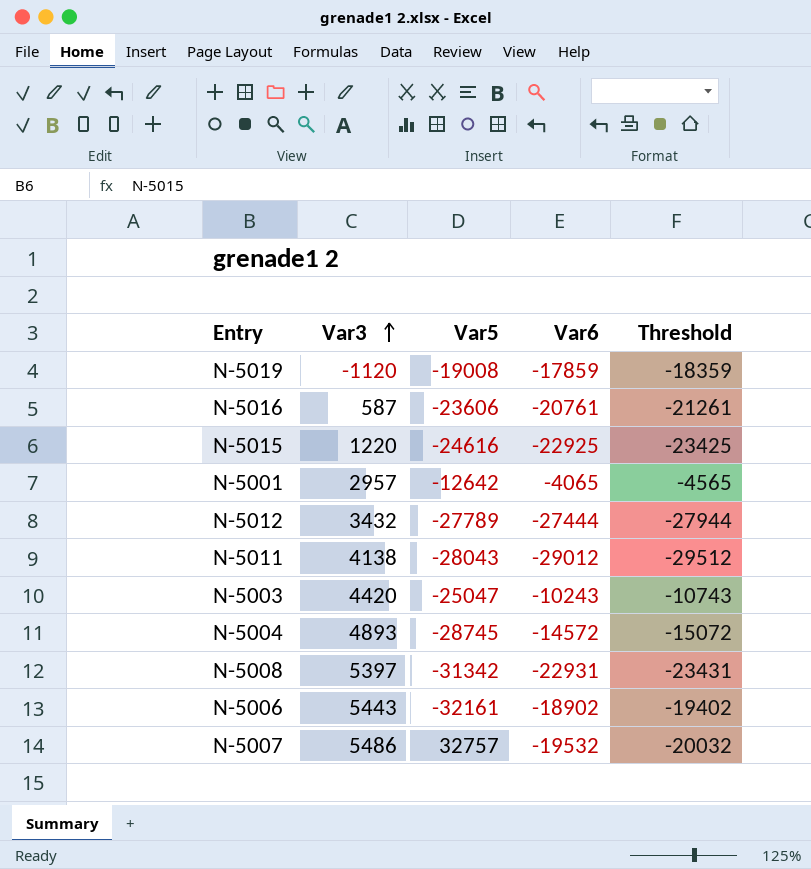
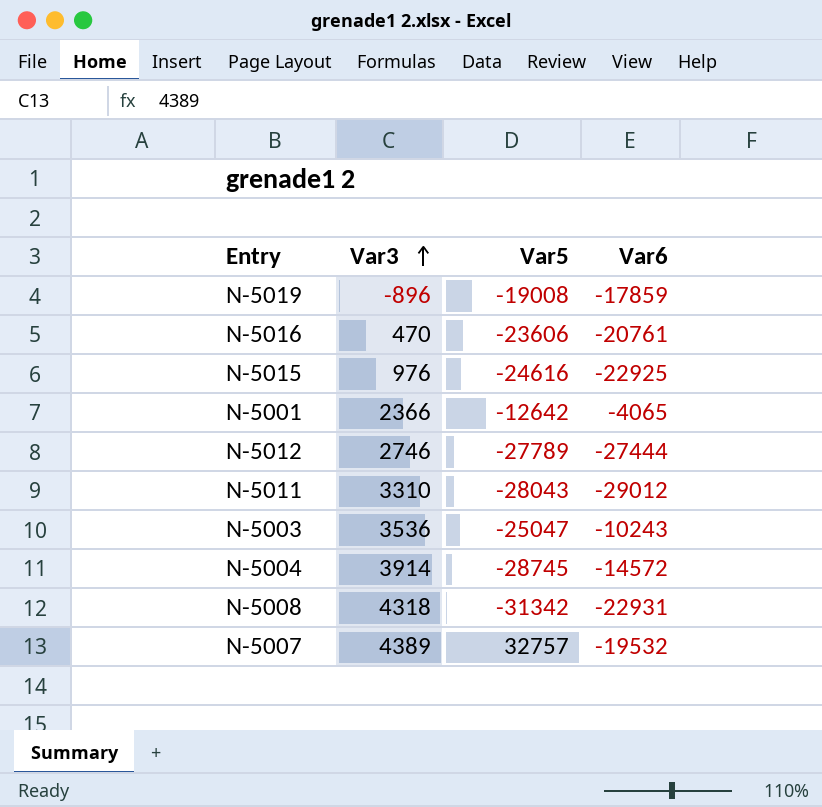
column Threshold | formula: [Var6] - 500 -> none
row N-5006: 5443 | -32161 | -18902 | -19402 -> none
N-5019 | Var3: -1120 -> -896
N-5016 | Var3: 587 -> 470
N-5015 | Var3: 1220 -> 976
N-5001 | Var3: 2957 -> 2366
N-5012 | Var3: 3432 -> 2746
N-5011 | Var3: 4138 -> 3310
N-5003 | Var3: 4420 -> 3536
N-5004 | Var3: 4893 -> 3914
N-5008 | Var3: 5397 -> 4318
N-5007 | Var3: 5486 -> 4389

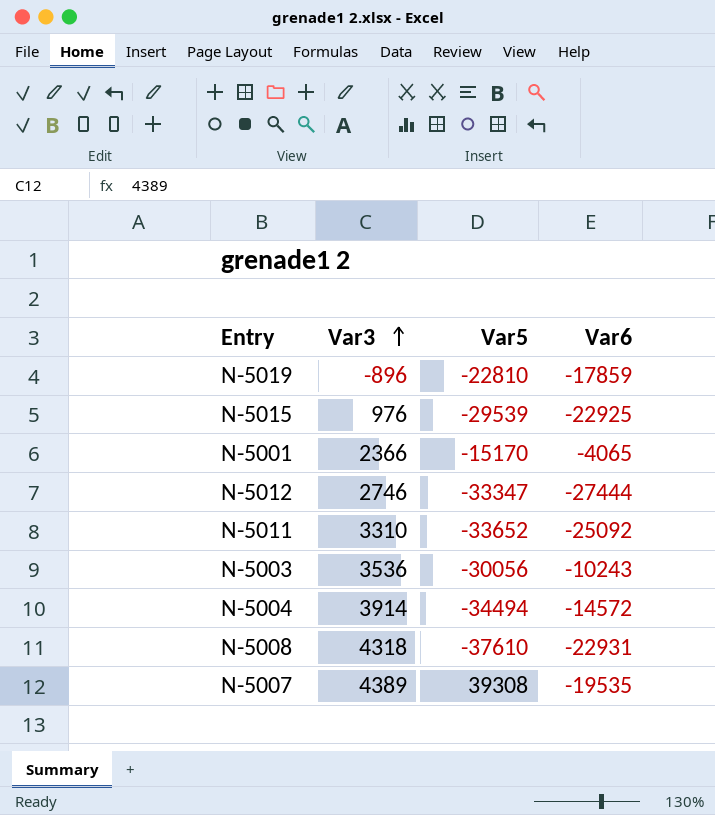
row N-5016: 470 | -23606 | -20761 -> none
N-5019 | Var5: -19008 -> -22810
N-5015 | Var5: -24616 -> -29539
N-5001 | Var5: -12642 -> -15170
N-5012 | Var5: -27789 -> -33347
N-5011 | Var5: -28043 -> -33652
N-5011 | Var6: -29012 -> -25092
N-5003 | Var5: -25047 -> -30056
N-5004 | Var5: -28745 -> -34494
N-5008 | Var5: -31342 -> -37610
N-5007 | Var5: 32757 -> 39308
N-5007 | Var6: -19532 -> -19535

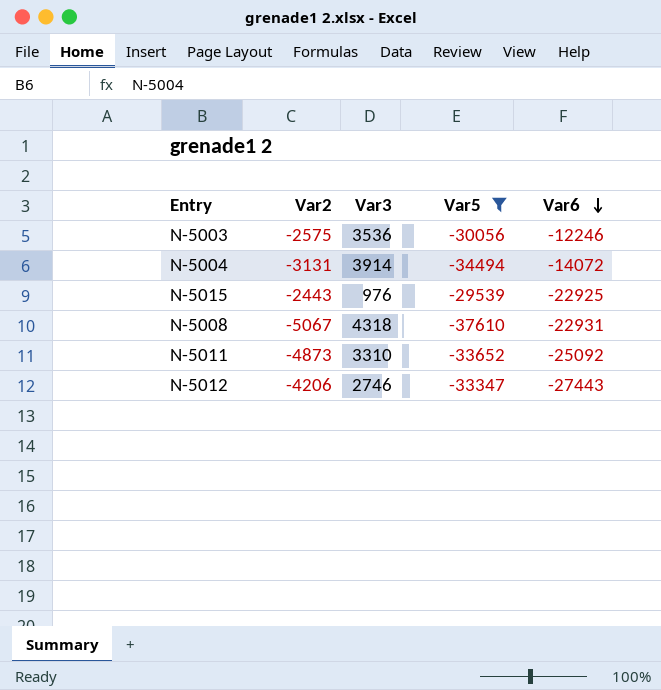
filter: none -> Var5 <= -29539
row order: Var3 ascending -> Var6 descending
column Var2 | position: none -> 2
N-5003 | Var6: -10243 -> -12246
N-5004 | Var6: -14572 -> -14072
N-5012 | Var6: -27444 -> -27443

